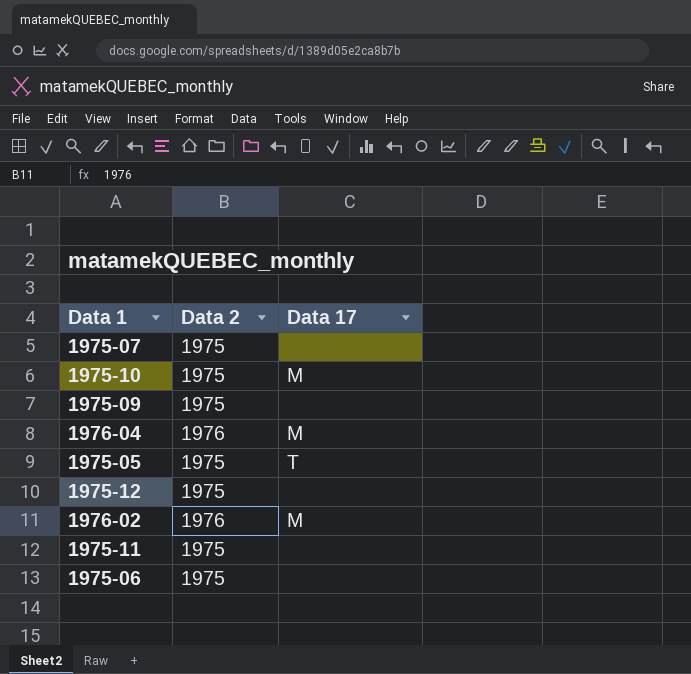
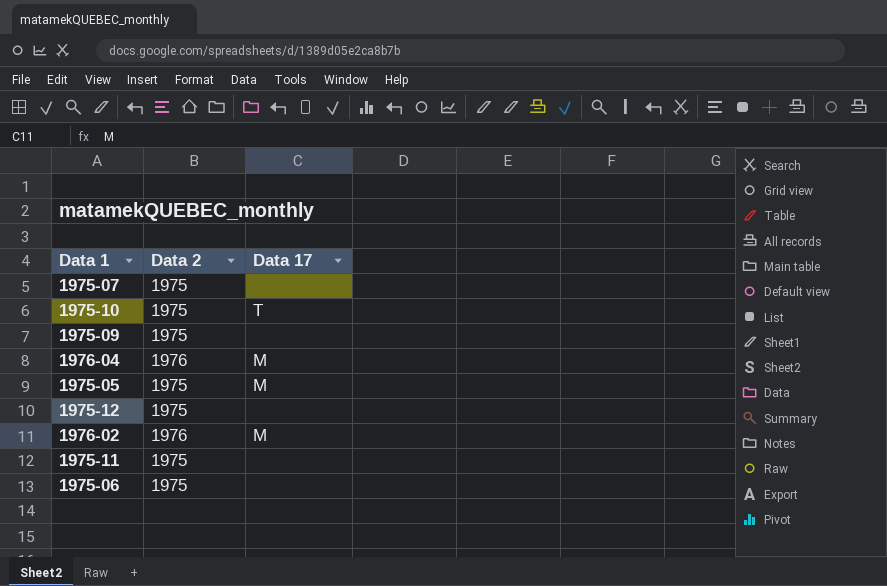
1975-10 | Data 17: M -> T
1975-05 | Data 17: T -> M

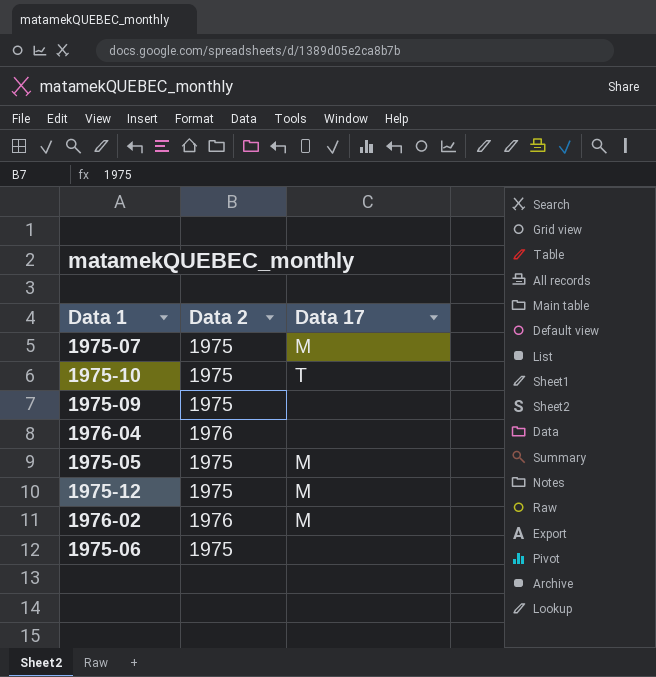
row 1975-11: 1975 | none -> none
1975-07 | Data 17: none -> M
1976-04 | Data 17: M -> none
1975-12 | Data 17: none -> M

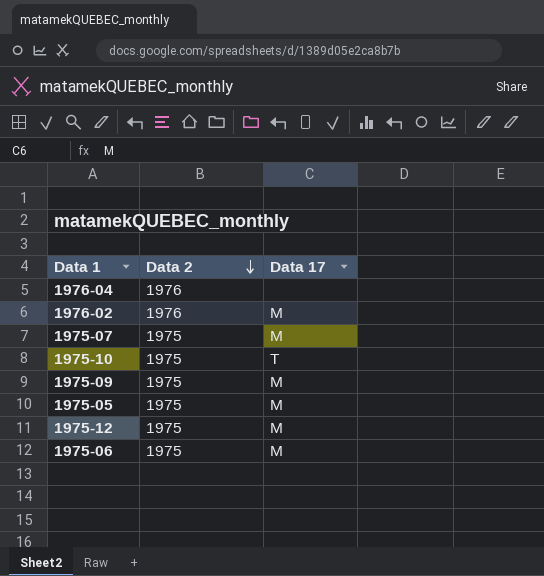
row order: none -> Data 2 descending
1975-09 | Data 17: none -> M
1975-06 | Data 17: none -> M

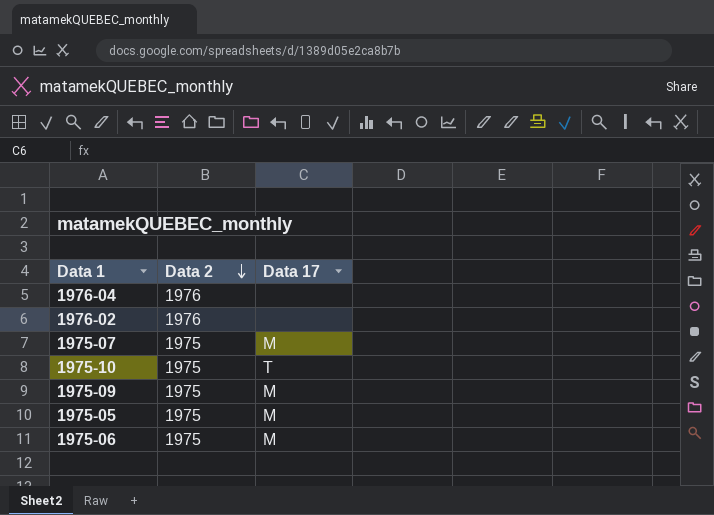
row 1975-12: 1975 | M -> none
1976-02 | Data 17: M -> none

